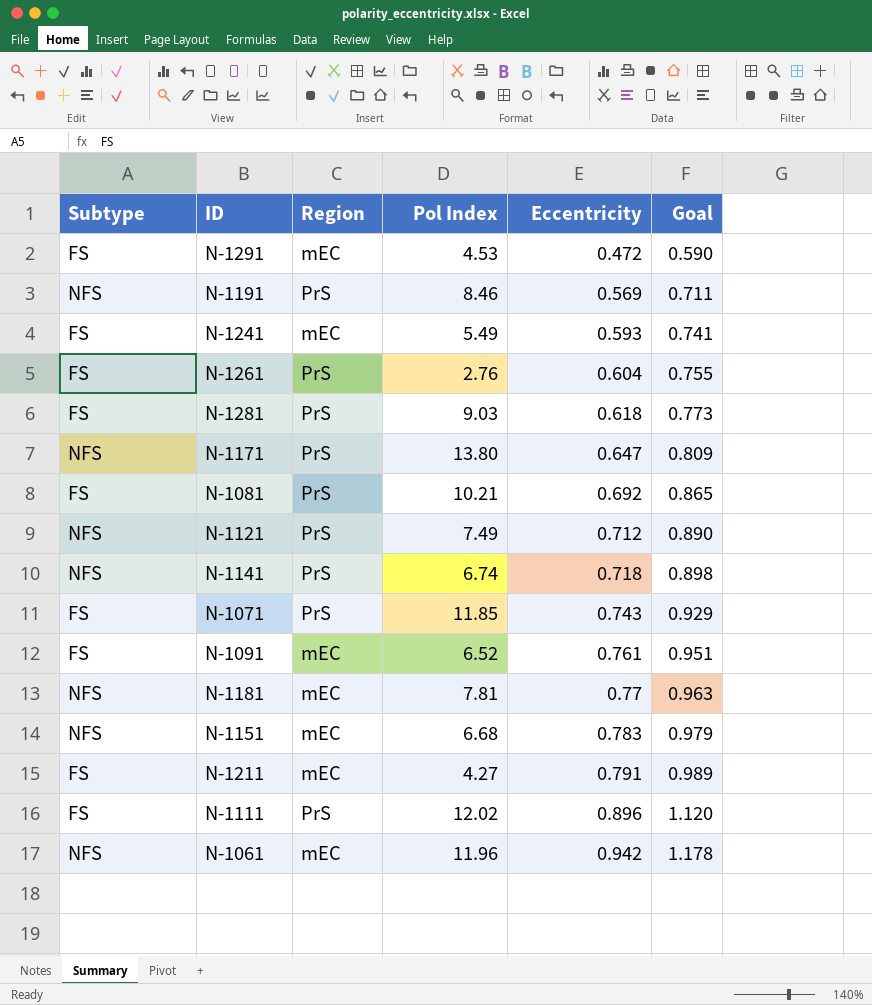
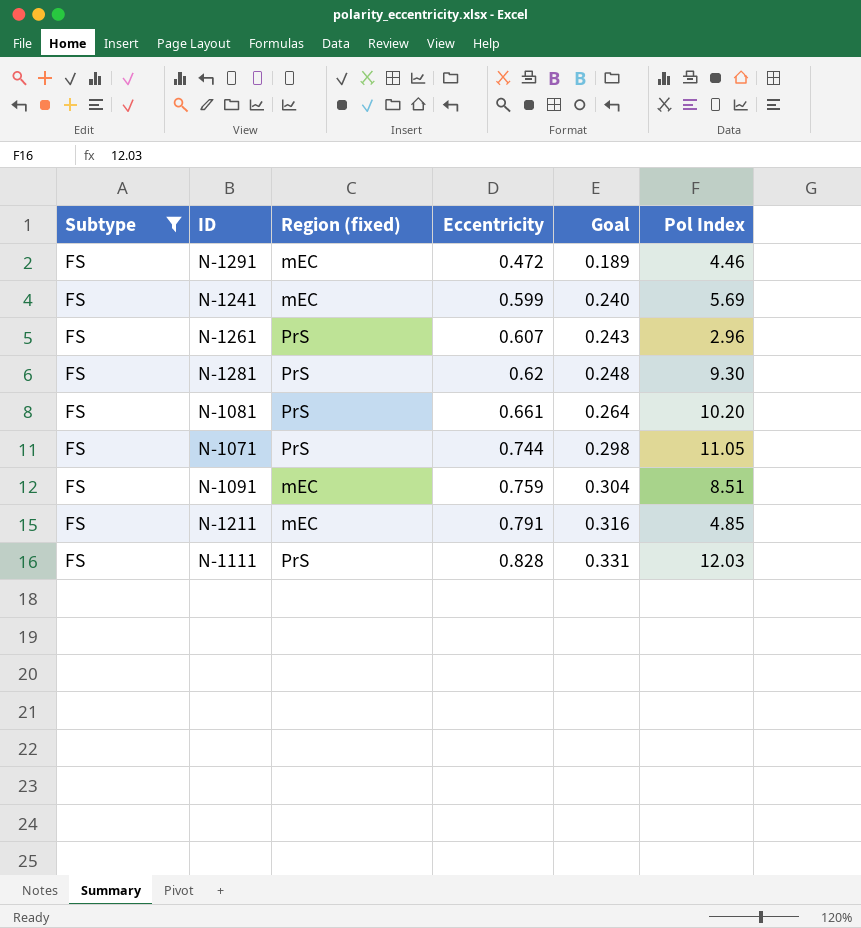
filter: none -> Subtype = FS
column name: Region -> Region (fixed)
column Goal | formula: [Eccentricity] * 1.25 -> [Eccentricity] * 0.4
column Pol Index | position: 4 -> 6
N-1291 | Pol Index: 4.53 -> 4.46
N-1241 | Eccentricity: 0.593 -> 0.599
N-1241 | Pol Index: 5.49 -> 5.69
N-1261 | Eccentricity: 0.604 -> 0.607
N-1261 | Pol Index: 2.76 -> 2.96
N-1281 | Eccentricity: 0.618 -> 0.62
N-1281 | Pol Index: 9.03 -> 9.30
N-1081 | Eccentricity: 0.692 -> 0.661
N-1081 | Pol Index: 10.21 -> 10.20
N-1071 | Eccentricity: 0.743 -> 0.744
N-1071 | Pol Index: 11.85 -> 11.05
N-1091 | Eccentricity: 0.761 -> 0.759
N-1091 | Pol Index: 6.52 -> 8.51
N-1211 | Pol Index: 4.27 -> 4.85
N-1111 | Eccentricity: 0.896 -> 0.828
N-1111 | Pol Index: 12.02 -> 12.03

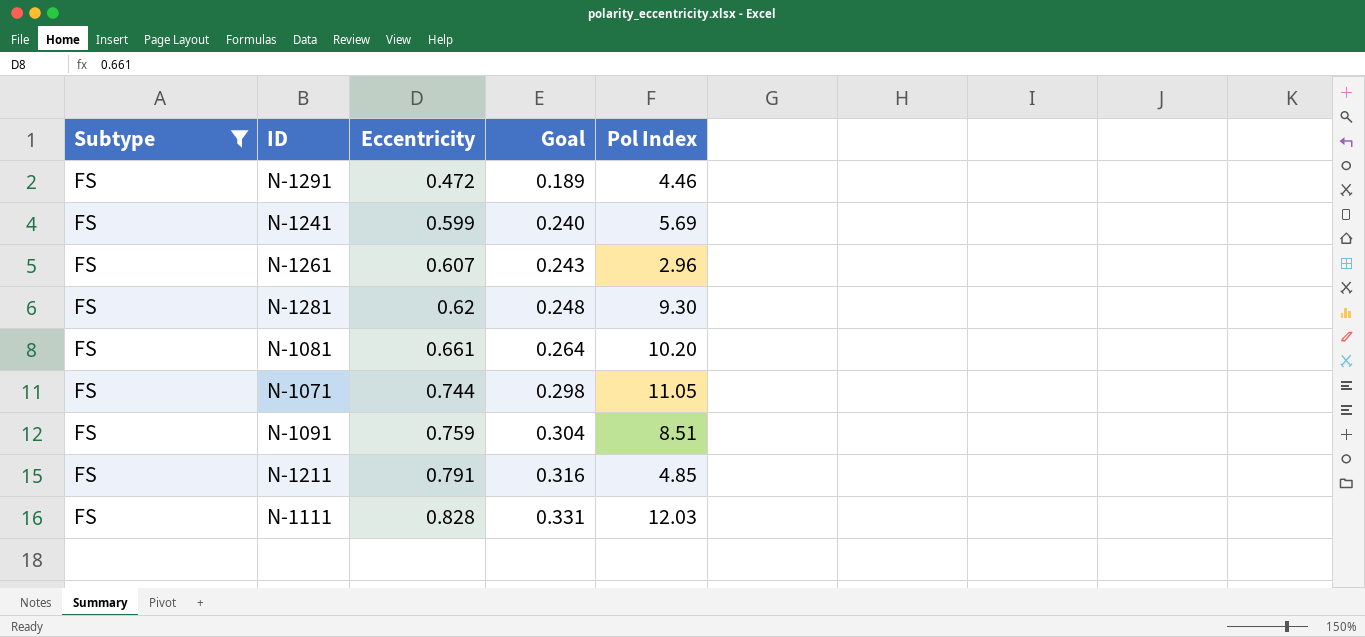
column Region (fixed) | position: 3 -> none

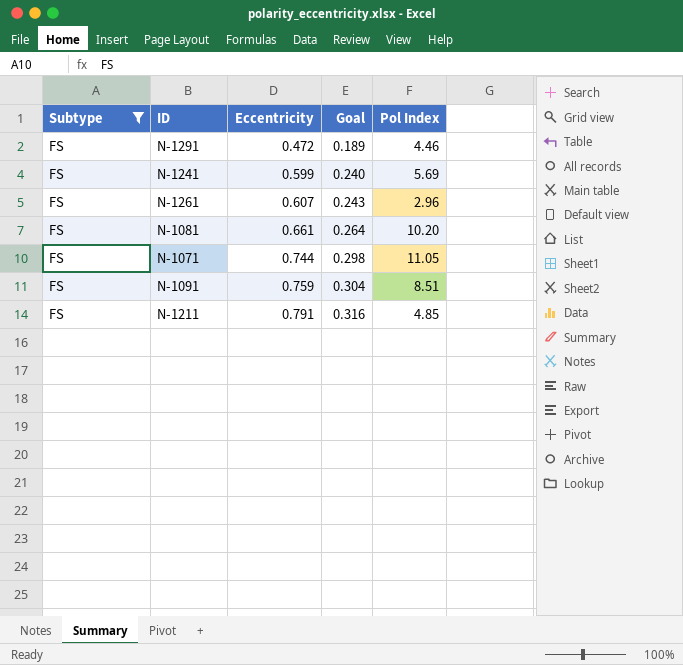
row N-1281: FS | 0.62 | 0.248 | 9.30 -> none
row N-1111: FS | 0.828 | 0.331 | 12.03 -> none

